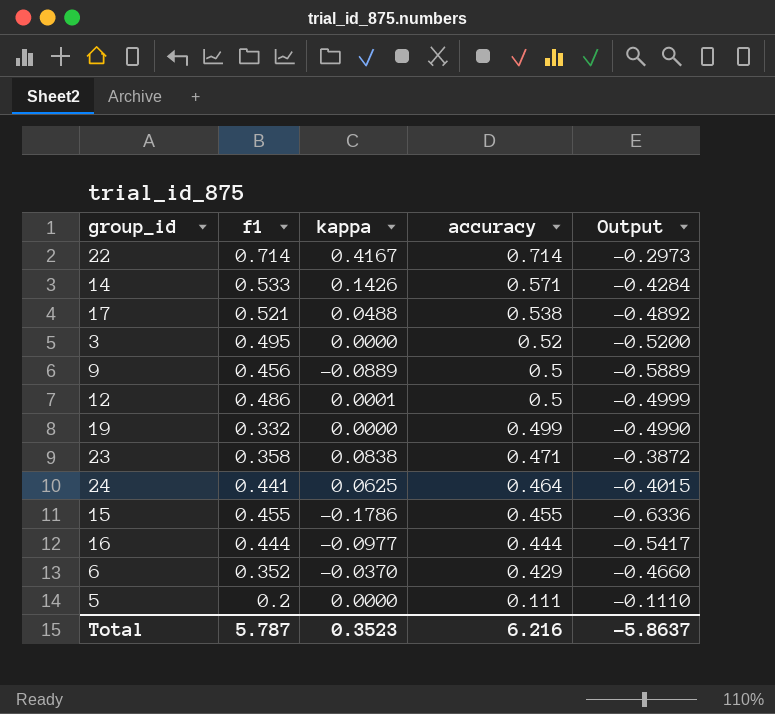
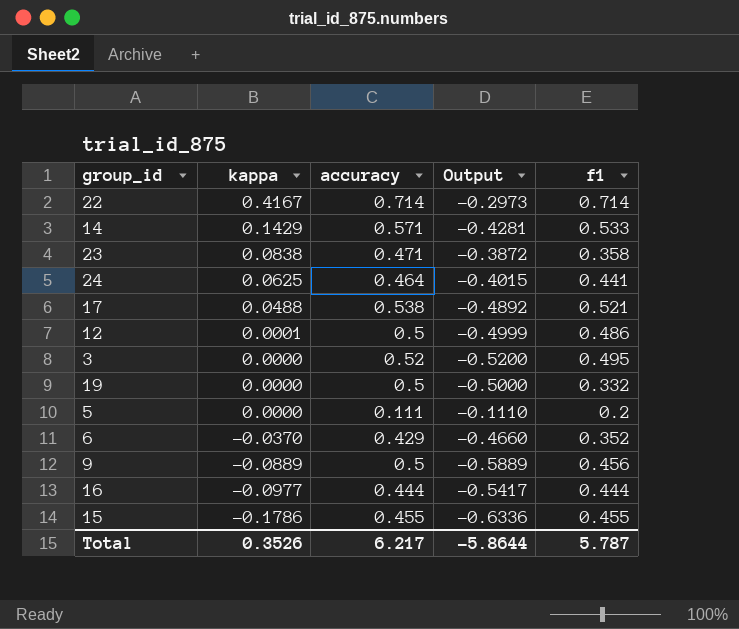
row order: accuracy descending -> kappa descending
column f1 | position: 2 -> 5
14 | kappa: 0.1426 -> 0.1429
14 | Output: -0.4284 -> -0.4281
19 | accuracy: 0.499 -> 0.5
19 | Output: -0.4990 -> -0.5000
Total | kappa: 0.3523 -> 0.3526
Total | accuracy: 6.216 -> 6.217
Total | Output: -5.8637 -> -5.8644

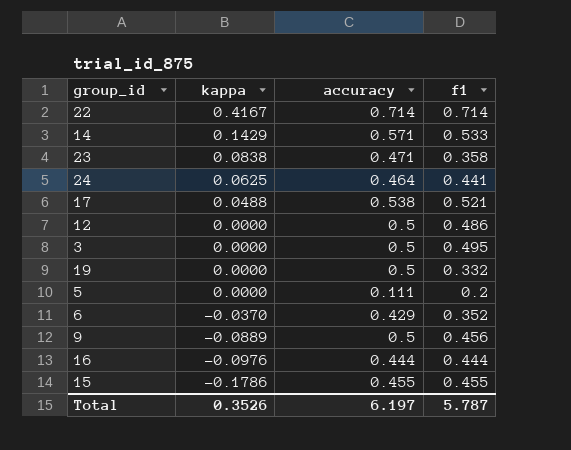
column Output | formula: [kappa] - [accuracy] -> none
12 | kappa: 0.0001 -> 0.0000
3 | accuracy: 0.52 -> 0.5
16 | kappa: -0.0977 -> -0.0976
Total | accuracy: 6.217 -> 6.197

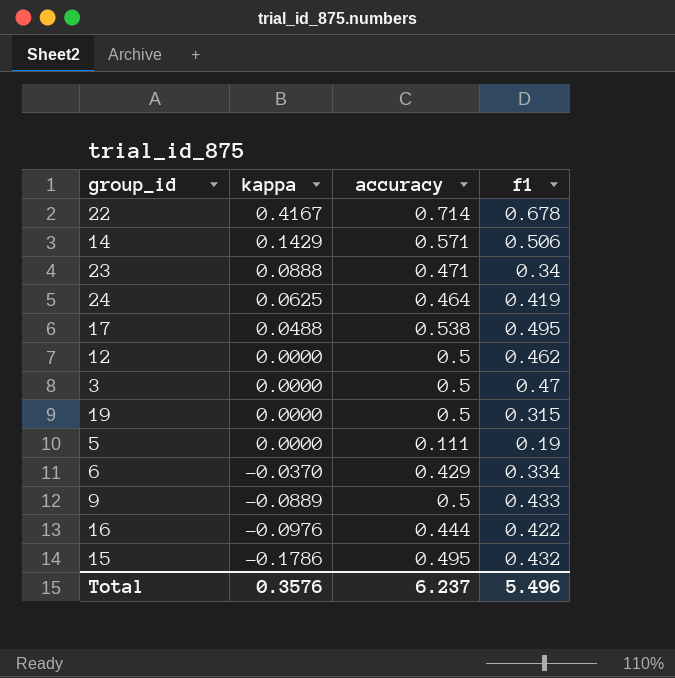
22 | f1: 0.714 -> 0.678
14 | f1: 0.533 -> 0.506
23 | kappa: 0.0838 -> 0.0888
23 | f1: 0.358 -> 0.34
24 | f1: 0.441 -> 0.419
17 | f1: 0.521 -> 0.495
12 | f1: 0.486 -> 0.462
3 | f1: 0.495 -> 0.47
19 | f1: 0.332 -> 0.315
5 | f1: 0.2 -> 0.19
6 | f1: 0.352 -> 0.334
9 | f1: 0.456 -> 0.433
16 | f1: 0.444 -> 0.422
15 | accuracy: 0.455 -> 0.495
15 | f1: 0.455 -> 0.432
Total | kappa: 0.3526 -> 0.3576
Total | accuracy: 6.197 -> 6.237
Total | f1: 5.787 -> 5.496

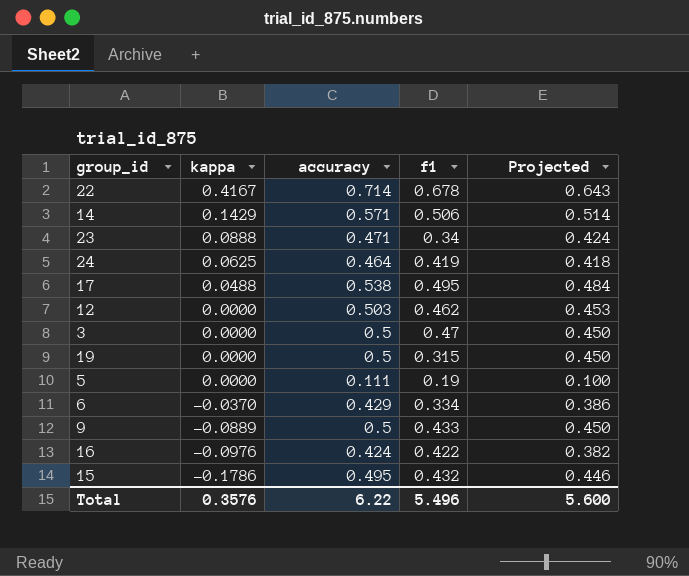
column Projected | formula: none -> [accuracy] * 0.9
12 | accuracy: 0.5 -> 0.503
16 | accuracy: 0.444 -> 0.424
Total | accuracy: 6.237 -> 6.22

